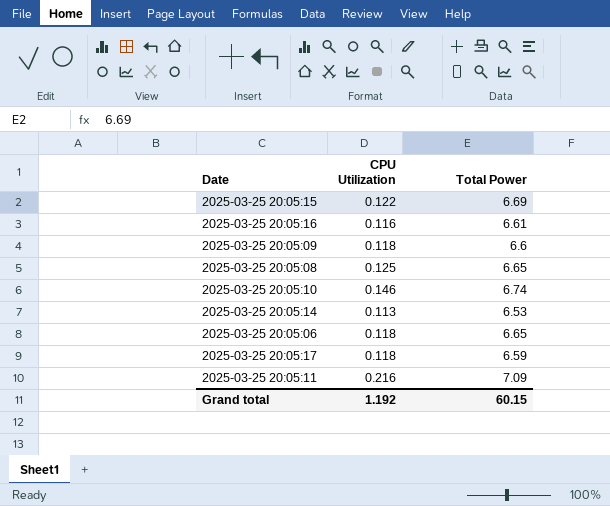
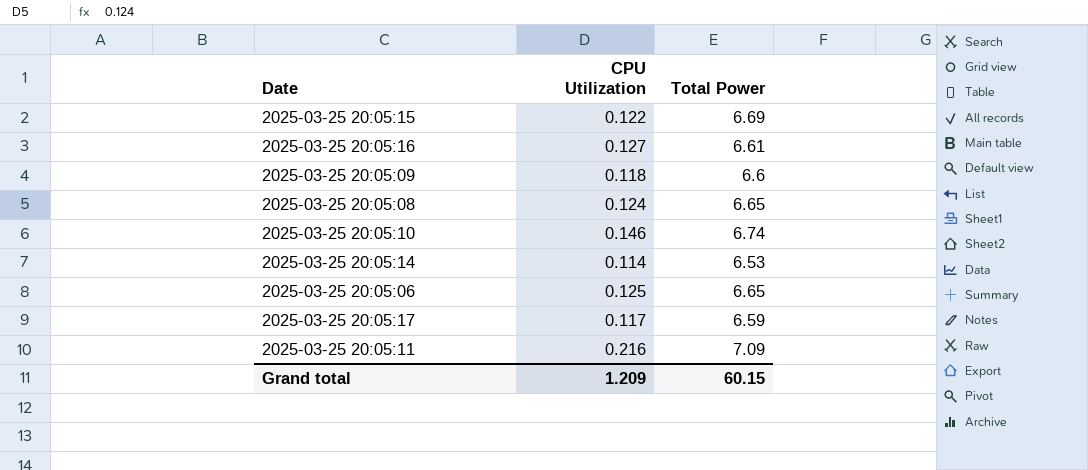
2025-03-25 20:05:16 | CPU Utilization: 0.116 -> 0.127
2025-03-25 20:05:08 | CPU Utilization: 0.125 -> 0.124
2025-03-25 20:05:14 | CPU Utilization: 0.113 -> 0.114
2025-03-25 20:05:06 | CPU Utilization: 0.118 -> 0.125
2025-03-25 20:05:17 | CPU Utilization: 0.118 -> 0.117
Grand total | CPU Utilization: 1.192 -> 1.209

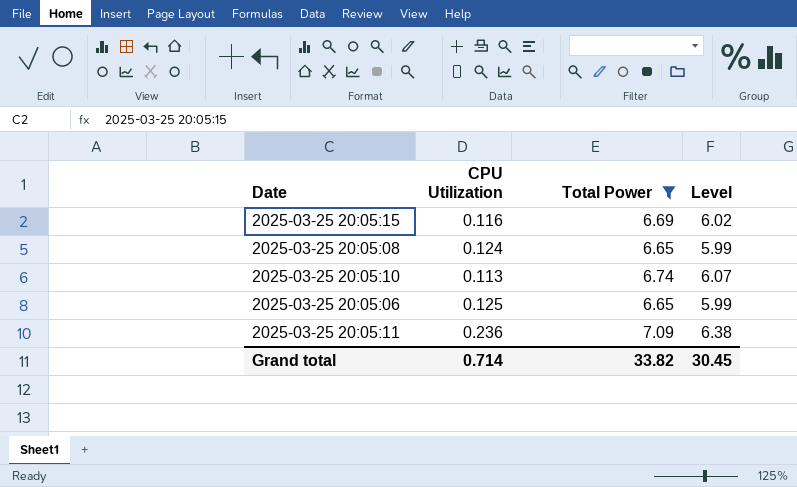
filter: none -> Total Power >= 6.65
column Level | formula: none -> [Total Power] * 0.9
2025-03-25 20:05:15 | CPU Utilization: 0.122 -> 0.116
2025-03-25 20:05:10 | CPU Utilization: 0.146 -> 0.113
2025-03-25 20:05:11 | CPU Utilization: 0.216 -> 0.236
Grand total | CPU Utilization: 1.209 -> 0.714
Grand total | Total Power: 60.15 -> 33.82

